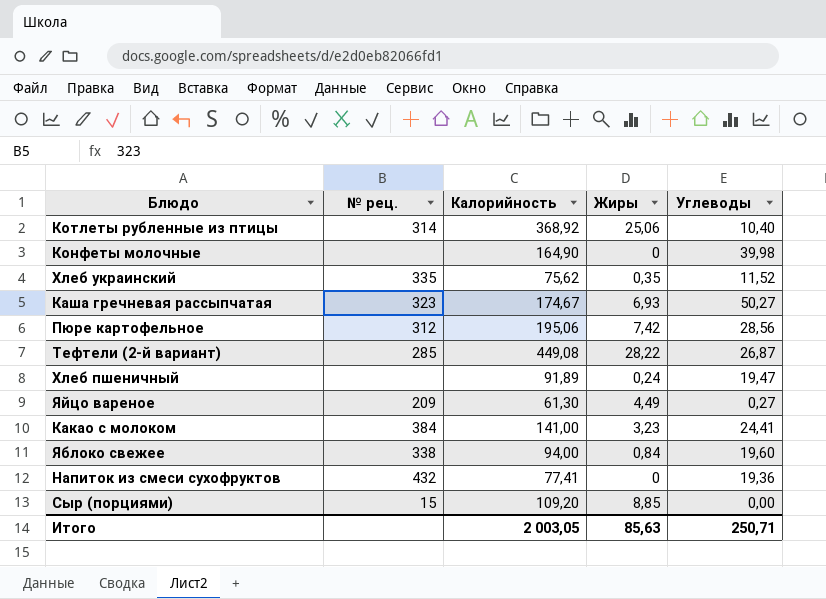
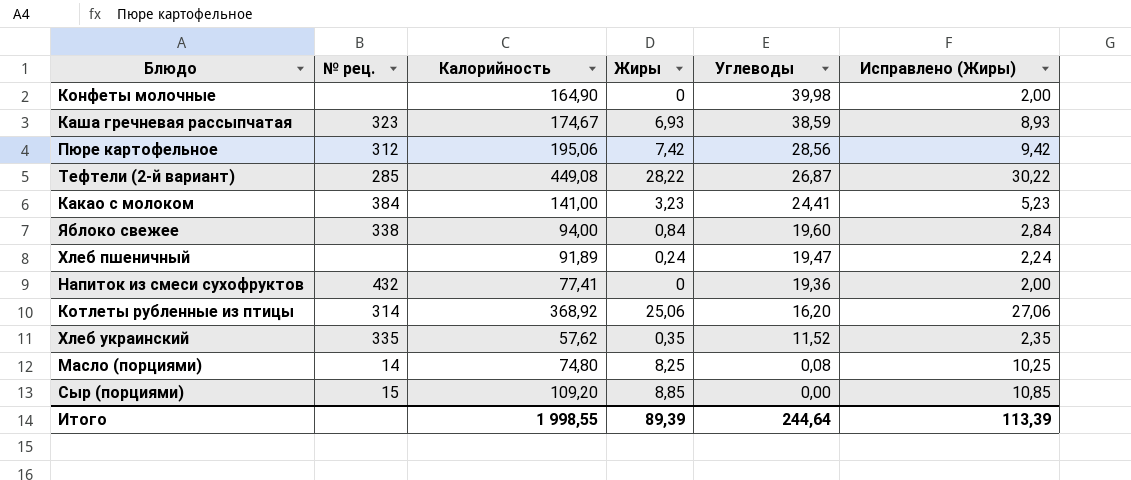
row order: none -> Углеводы descending
column Исправлено (Жиры) | formula: none -> [Жиры] + 2
row Яйцо вареное: 209 | 61,30 | 4,49 | 0,27 -> none
Каша гречневая рассыпчатая | Углеводы: 50,27 -> 38,59
Котлеты рубленные из птицы | Углеводы: 10,40 -> 16,20
Хлеб украинский | Калорийность: 75,62 -> 57,62
row Масло (порциями): none -> 14 | 74,80 | 8,25 | 0,08 | 10,25
Итого | Калорийность: 2 003,05 -> 1 998,55
Итого | Жиры: 85,63 -> 89,39
Итого | Углеводы: 250,71 -> 244,64

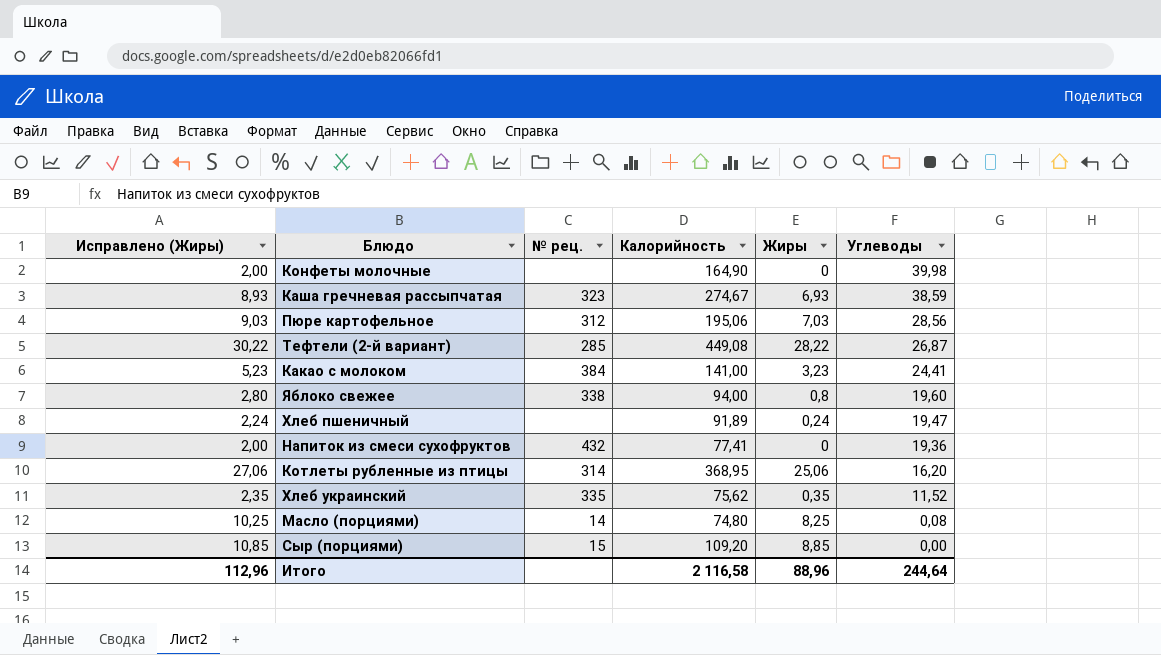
column Исправлено (Жиры) | position: 6 -> 1
Каша гречневая рассыпчатая | Калорийность: 174,67 -> 274,67
Пюре картофельное | Исправлено (Жиры): 9,42 -> 9,03
Пюре картофельное | Жиры: 7,42 -> 7,03
Яблоко свежее | Исправлено (Жиры): 2,84 -> 2,80
Яблоко свежее | Жиры: 0,84 -> 0,8
Котлеты рубленные из птицы | Калорийность: 368,92 -> 368,95
Хлеб украинский | Калорийность: 57,62 -> 75,62
Итого | Исправлено (Жиры): 113,39 -> 112,96
Итого | Калорийность: 1 998,55 -> 2 116,58
Итого | Жиры: 89,39 -> 88,96

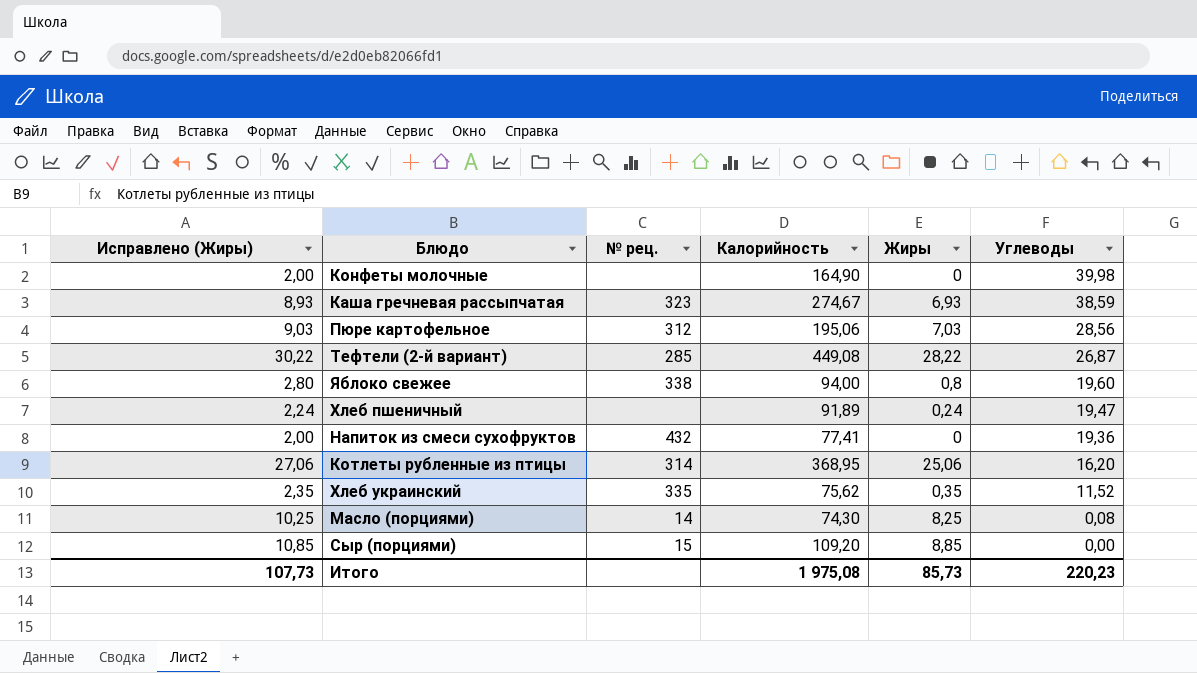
row Какао с молоком: 5,23 | 384 | 141,00 | 3,23 | 24,41 -> none
Масло (порциями) | Калорийность: 74,80 -> 74,30
Итого | Исправлено (Жиры): 112,96 -> 107,73
Итого | Калорийность: 2 116,58 -> 1 975,08
Итого | Жиры: 88,96 -> 85,73
Итого | Углеводы: 244,64 -> 220,23

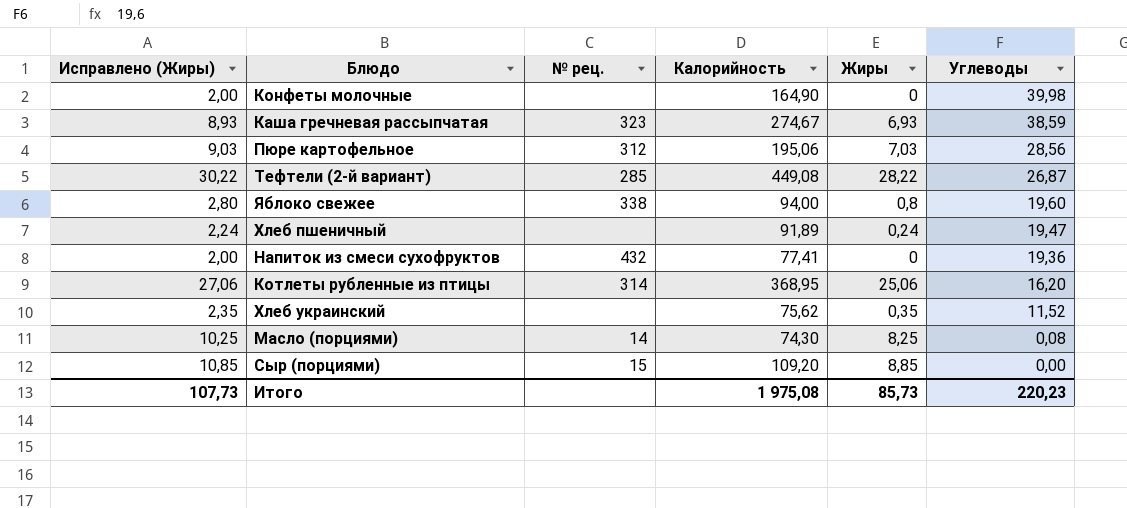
Хлеб украинский | № рец.: 335 -> none

